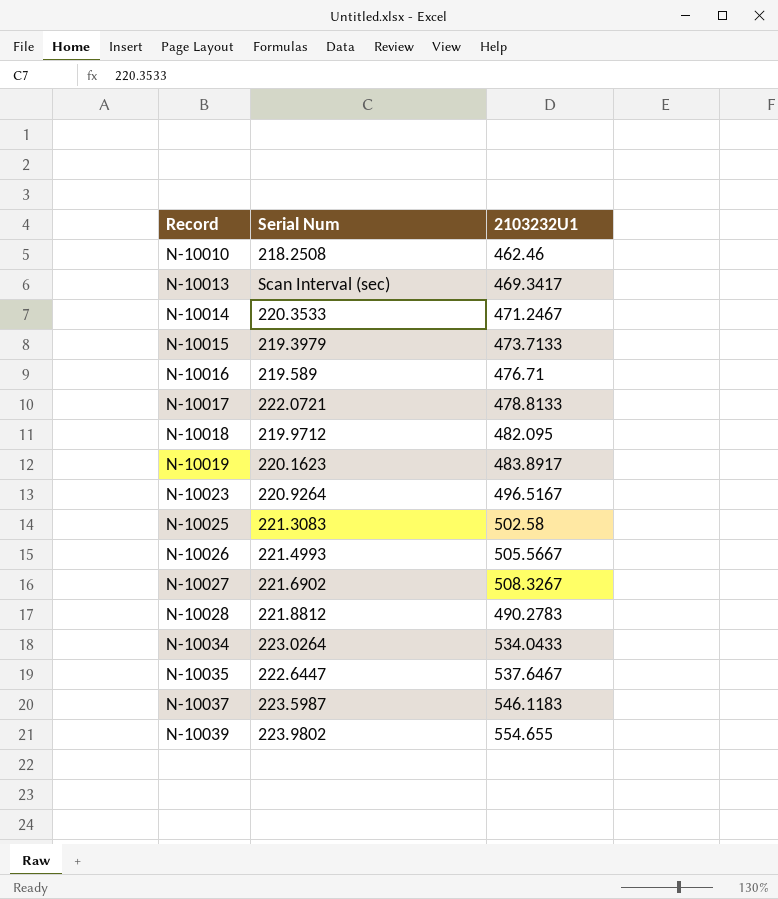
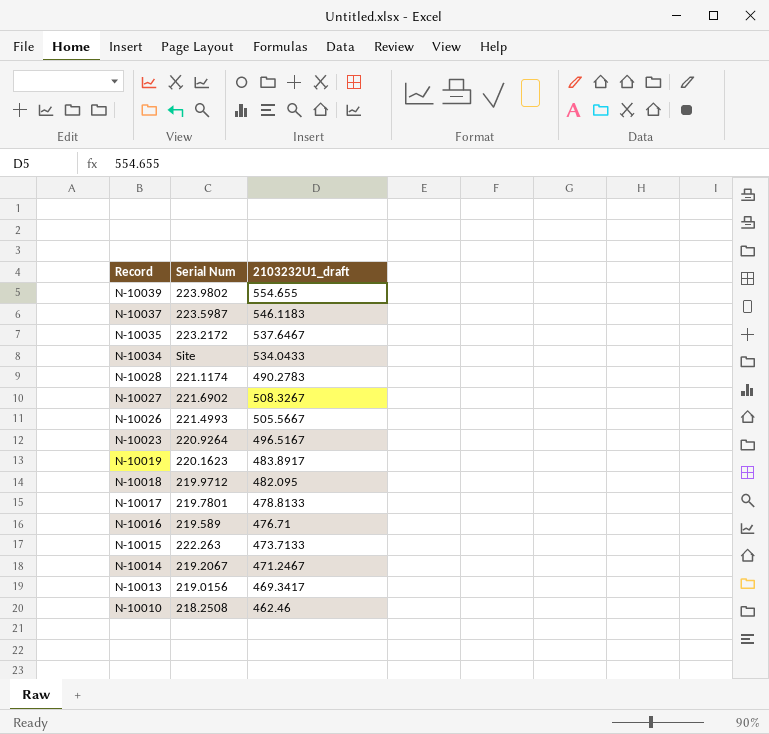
row order: Record ascending -> Record descending
column name: 2103232U1 -> 2103232U1_draft
row N-10025: 221.3083 | 502.58 -> none
N-10035 | Serial Num: 222.6447 -> 223.2172
N-10034 | Serial Num: 223.0264 -> Site
N-10028 | Serial Num: 221.8812 -> 221.1174
N-10017 | Serial Num: 222.0721 -> 219.7801
N-10015 | Serial Num: 219.3979 -> 222.263
N-10014 | Serial Num: 220.3533 -> 219.2067
N-10013 | Serial Num: Scan Interval (sec) -> 219.0156

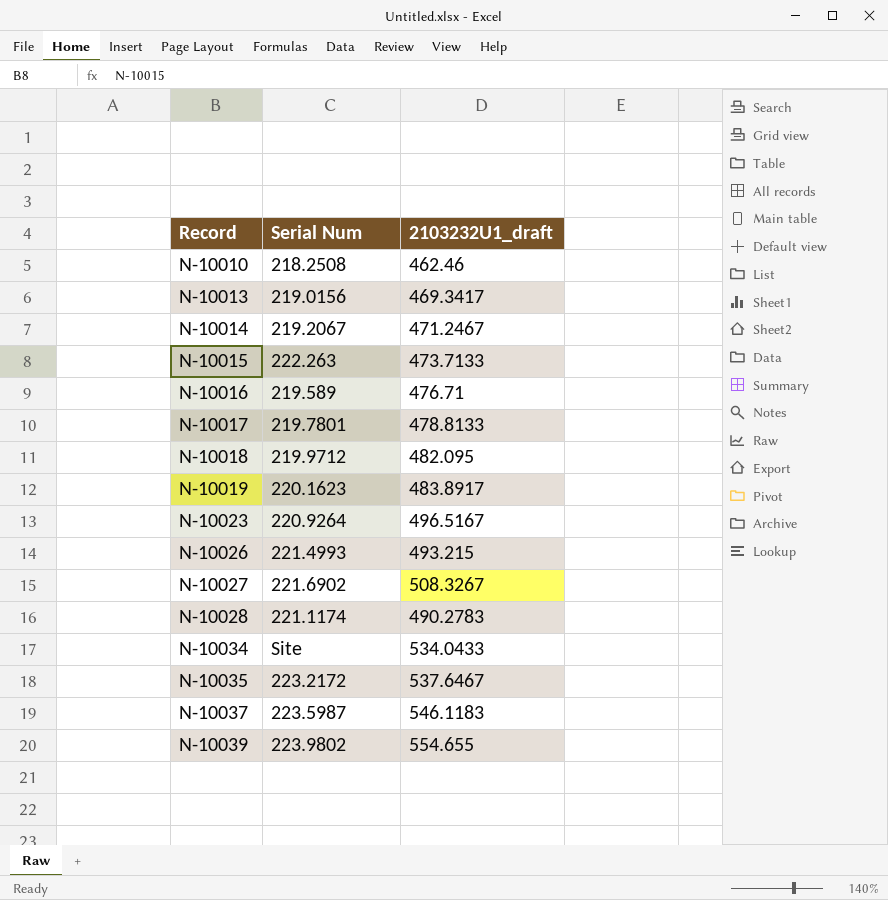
row order: Record descending -> Record ascending
N-10026 | 2103232U1_draft: 505.5667 -> 493.215

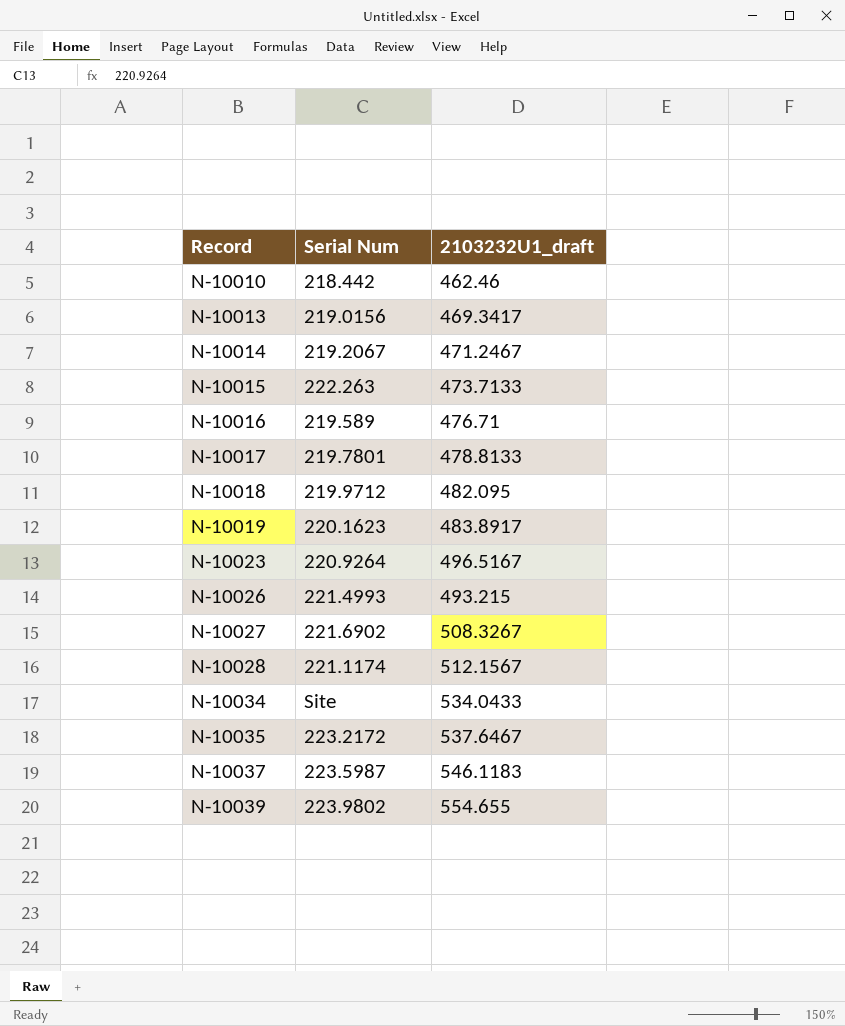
N-10010 | Serial Num: 218.2508 -> 218.442
N-10028 | 2103232U1_draft: 490.2783 -> 512.1567

